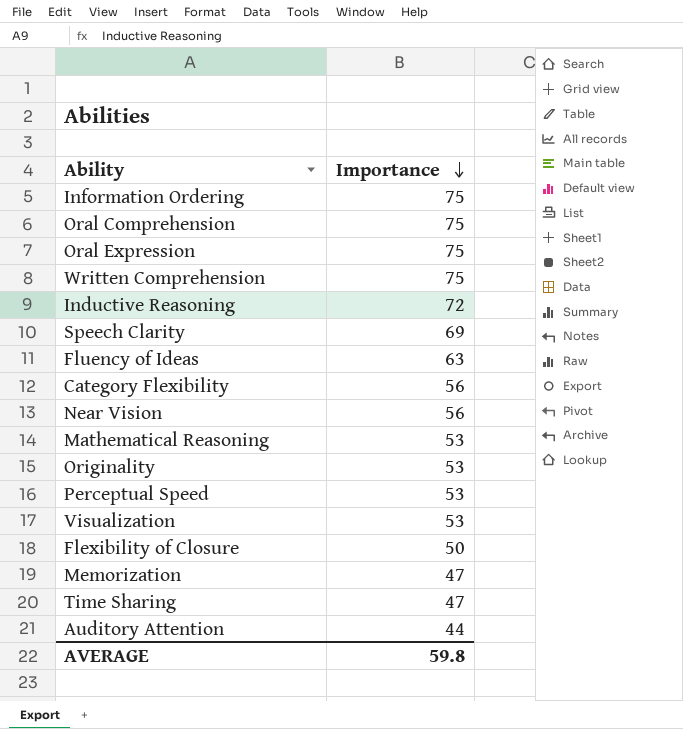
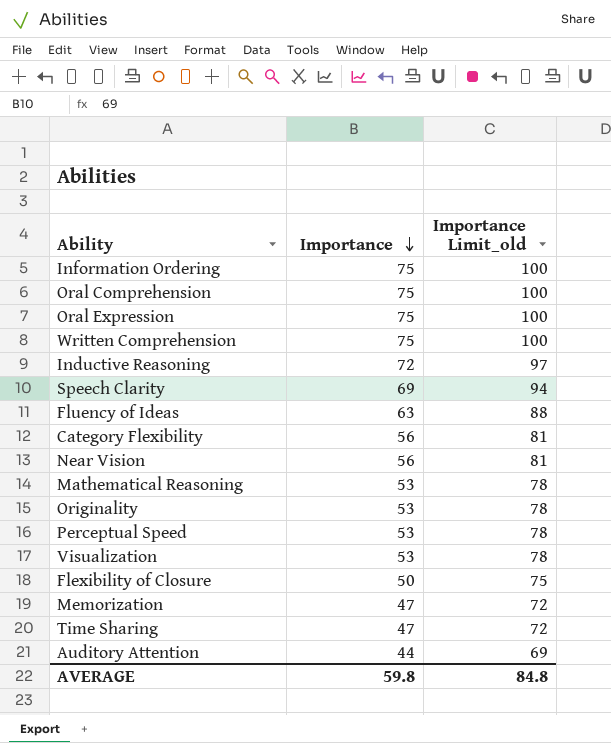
column Importance Limit_old | formula: none -> [Importance] + 25

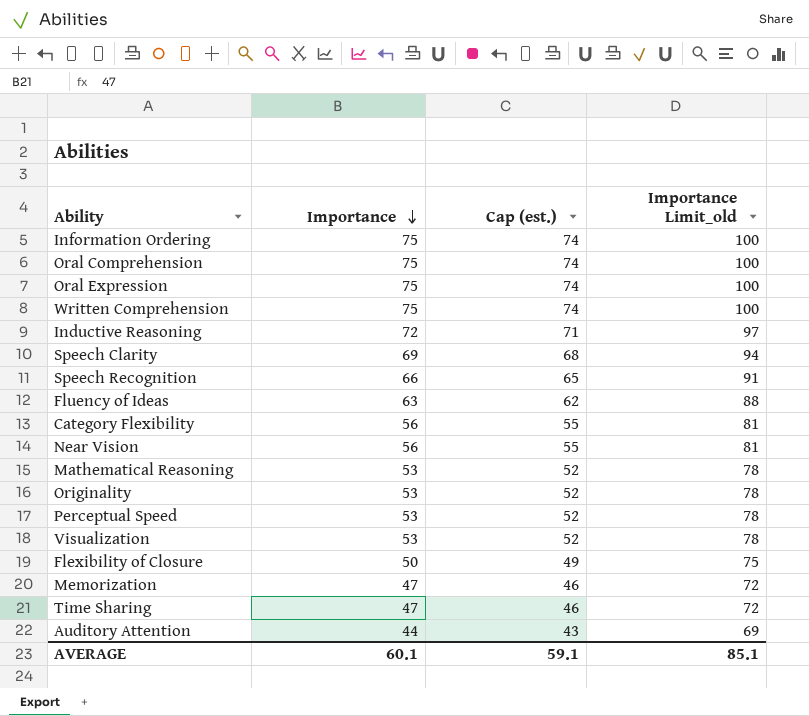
column Cap (est.) | formula: none -> [Importance] - 1
row Speech Recognition: none -> 66 | 65 | 91
AVERAGE | Importance: 59.8 -> 60.1
AVERAGE | Importance Limit_old: 84.8 -> 85.1

